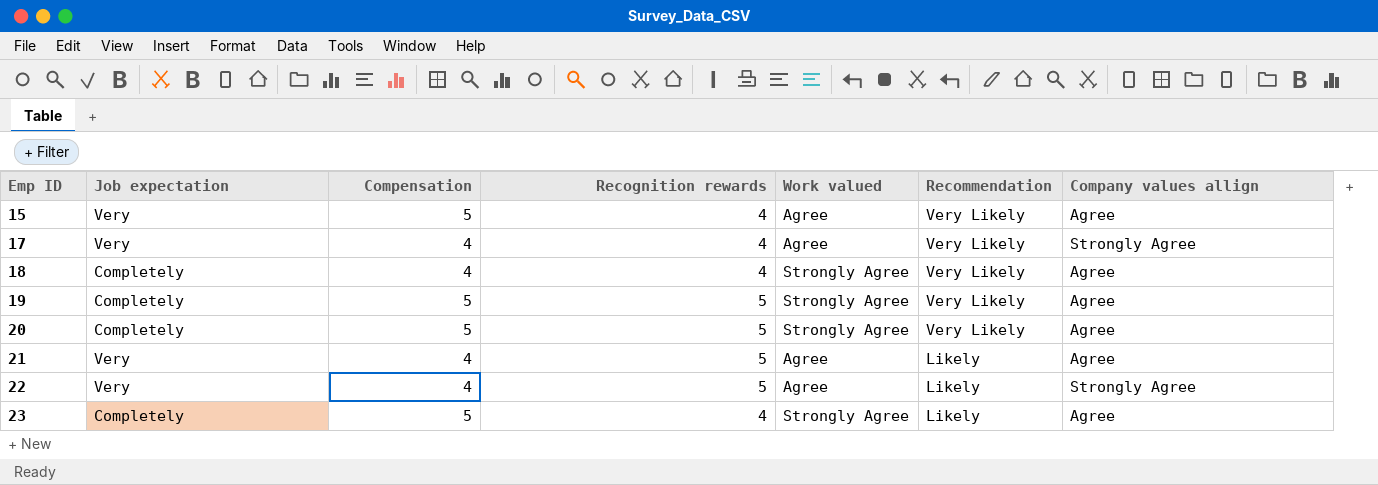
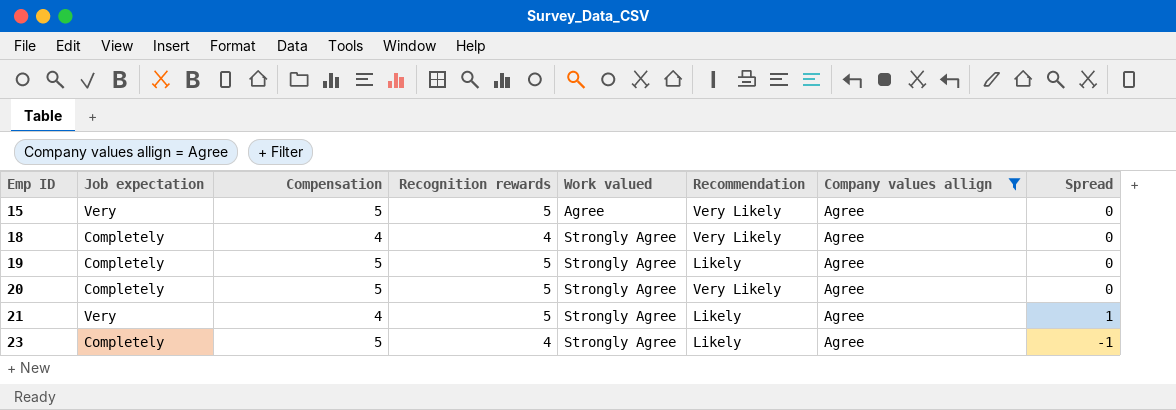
filter: none -> Company values allign = Agree
column Spread | formula: none -> [Recognition rewards] - [Compensation]
15 | Recognition rewards: 4 -> 5
19 | Recommendation: Very Likely -> Likely
21 | Work valued: Agree -> Strongly Agree

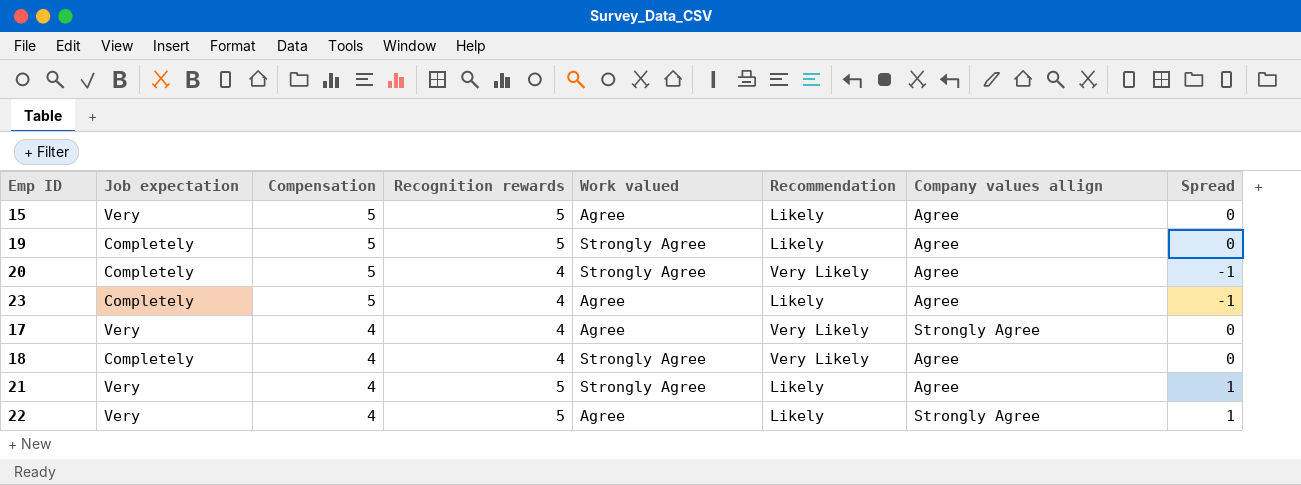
filter: Company values allign = Agree -> none
row order: Emp ID ascending -> Compensation descending
15 | Recommendation: Very Likely -> Likely
20 | Recognition rewards: 5 -> 4
20 | Spread: 0 -> -1
23 | Work valued: Strongly Agree -> Agree

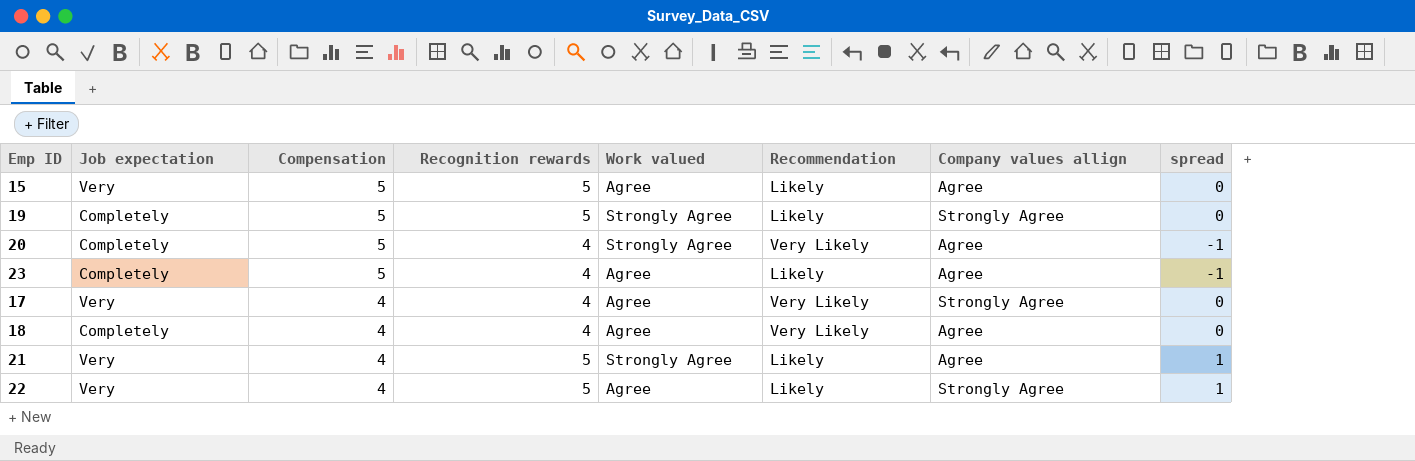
column name: Spread -> spread
19 | Company values allign: Agree -> Strongly Agree
18 | Work valued: Strongly Agree -> Agree

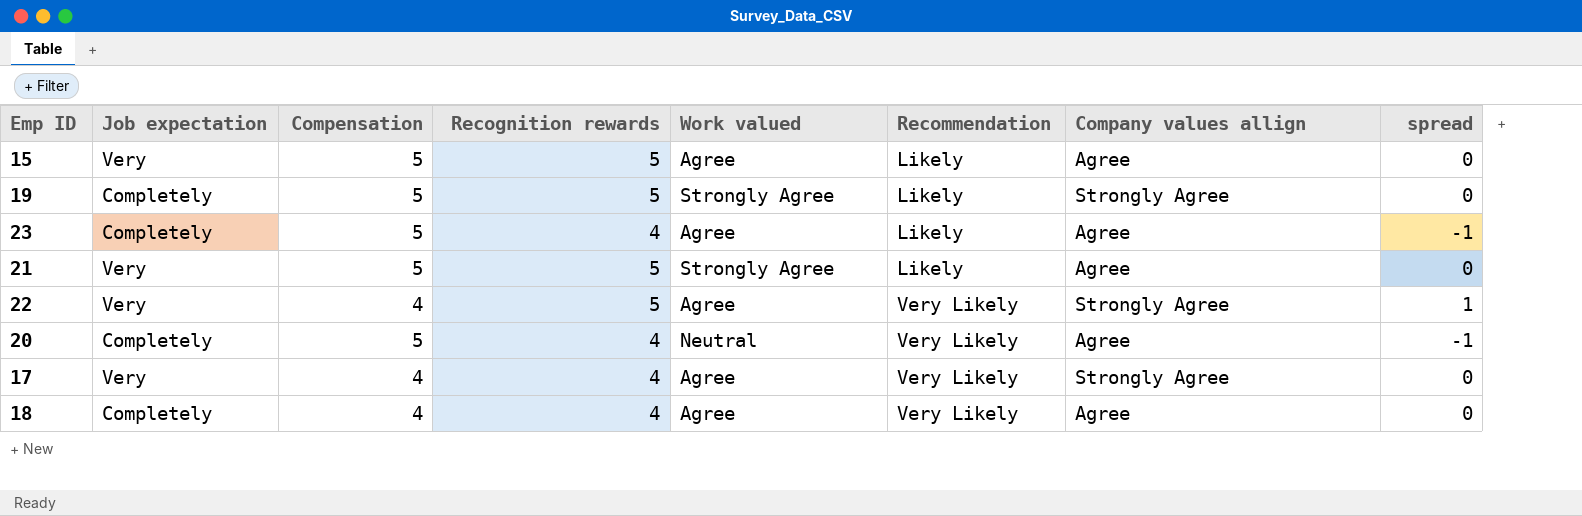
row order: Compensation descending -> Recommendation ascending
21 | Compensation: 4 -> 5
21 | spread: 1 -> 0
22 | Recommendation: Likely -> Very Likely
20 | Work valued: Strongly Agree -> Neutral

